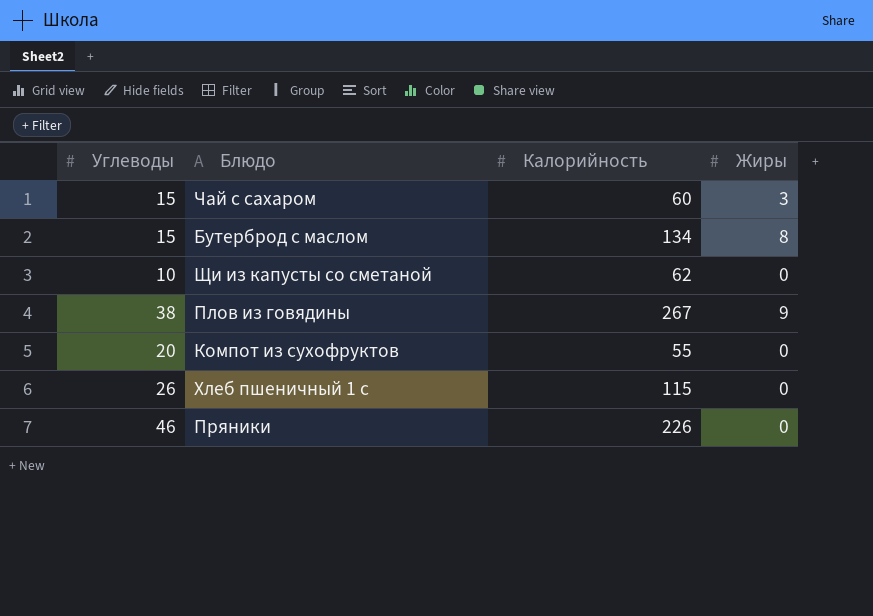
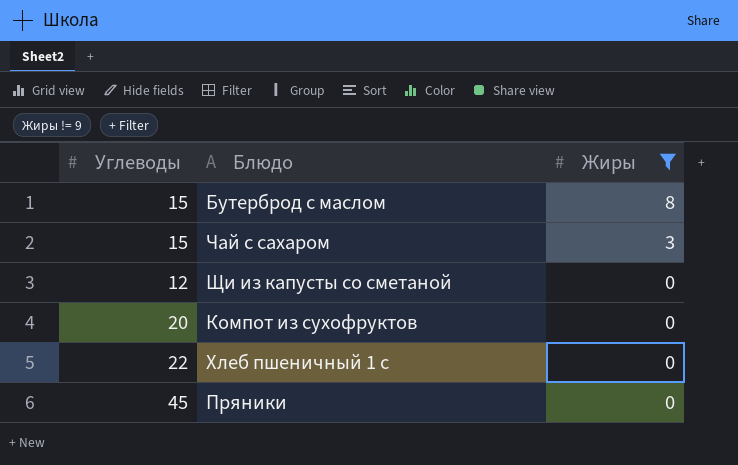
filter: none -> Жиры != 9
row order: none -> Жиры descending
column Калорийность | position: 3 -> none
Щи из капусты со сметаной | Углеводы: 10 -> 12
Хлеб пшеничный 1 с | Углеводы: 26 -> 22
Пряники | Углеводы: 46 -> 45

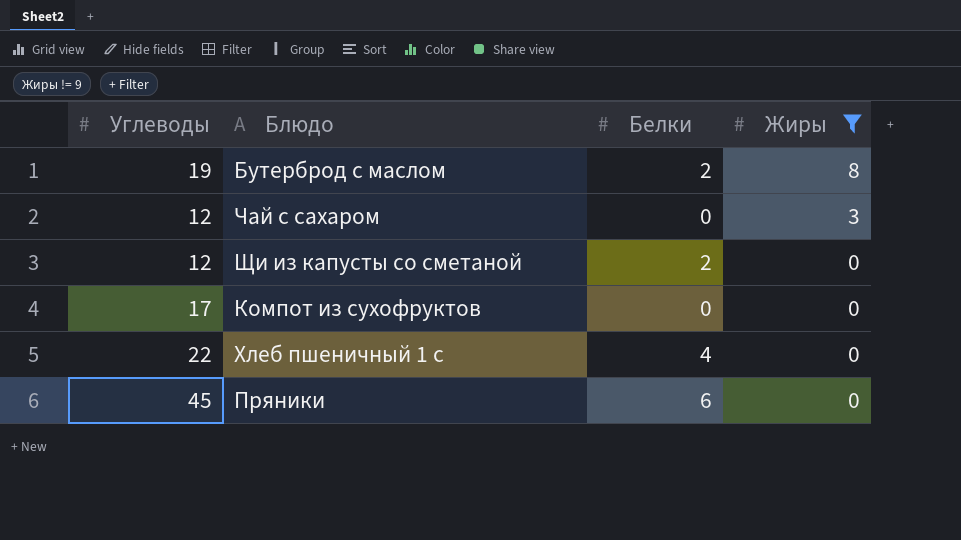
column Белки | position: none -> 3
Бутерброд с маслом | Углеводы: 15 -> 19
Чай с сахаром | Углеводы: 15 -> 12
Компот из сухофруктов | Углеводы: 20 -> 17

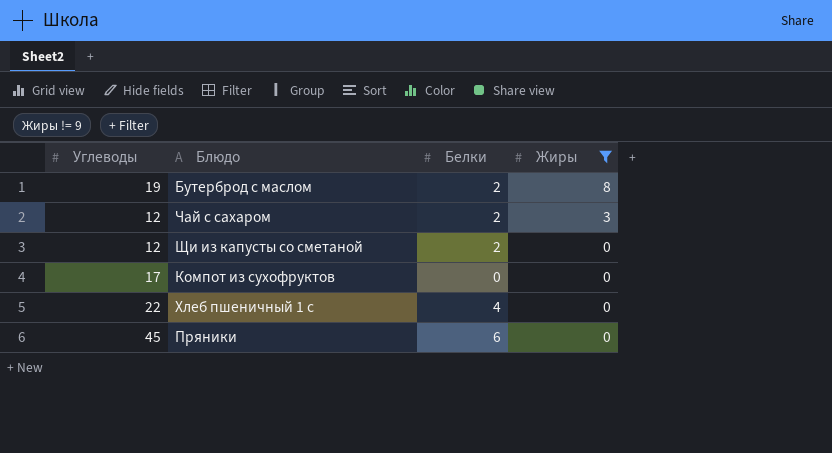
Чай с сахаром | Белки: 0 -> 2

